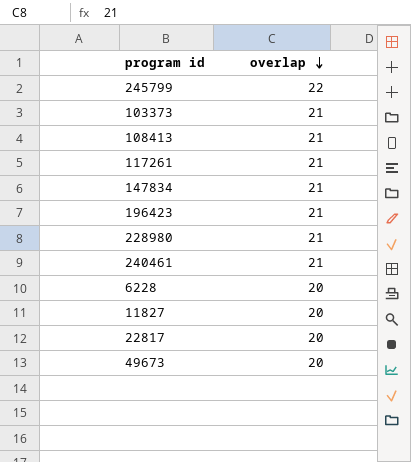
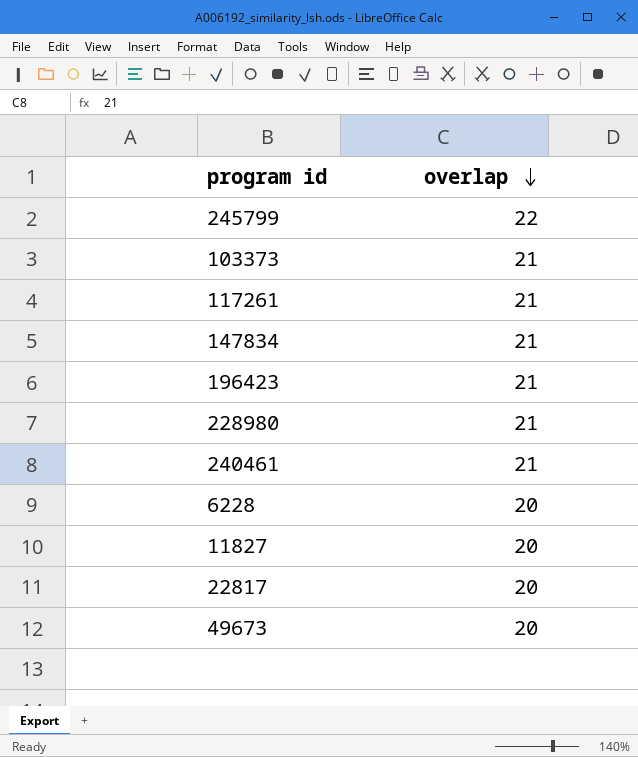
row 108413: 21 -> none

